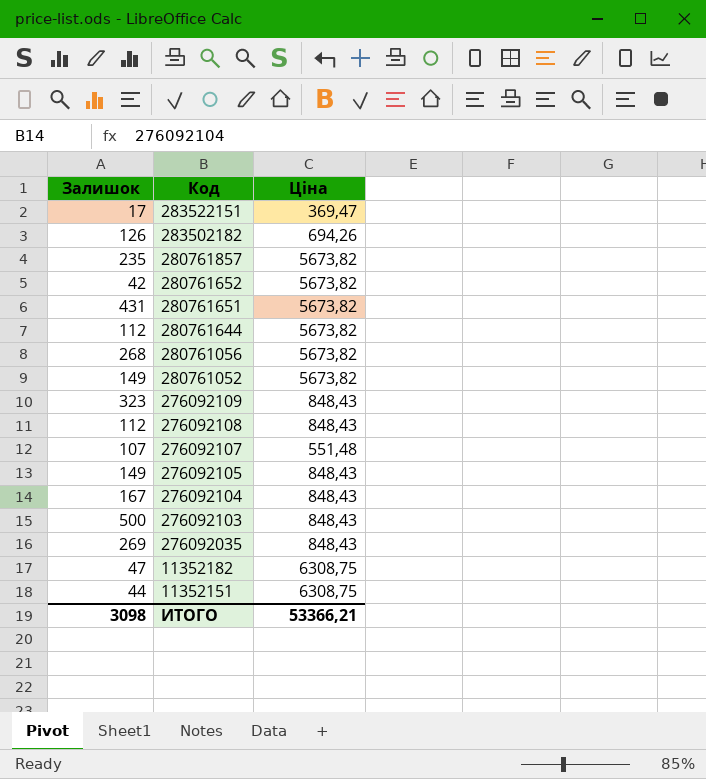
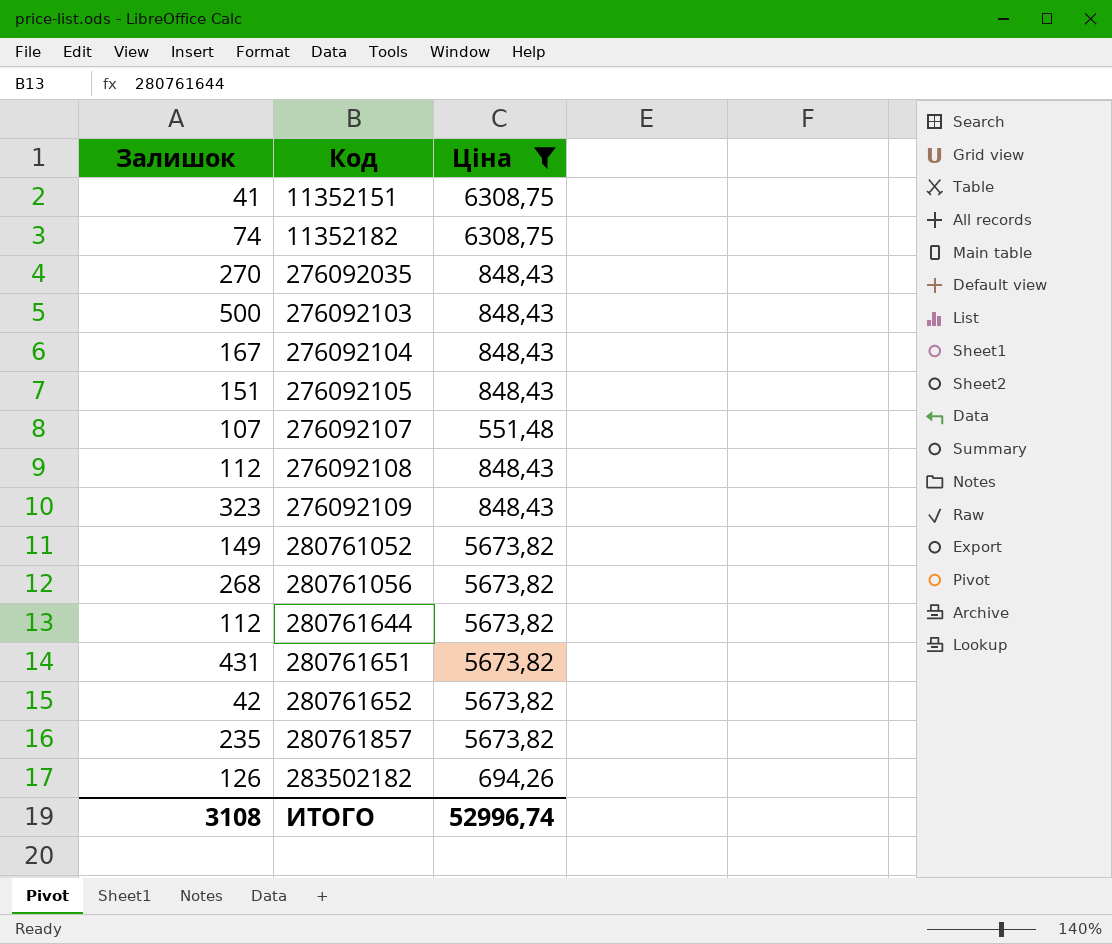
filter: none -> Ціна != 369,47
row order: Код descending -> Код ascending
11352151 | Залишок: 44 -> 41
11352182 | Залишок: 47 -> 74
276092035 | Залишок: 269 -> 270
276092105 | Залишок: 149 -> 151
ИТОГО | Залишок: 3098 -> 3108
ИТОГО | Ціна: 53366,21 -> 52996,74

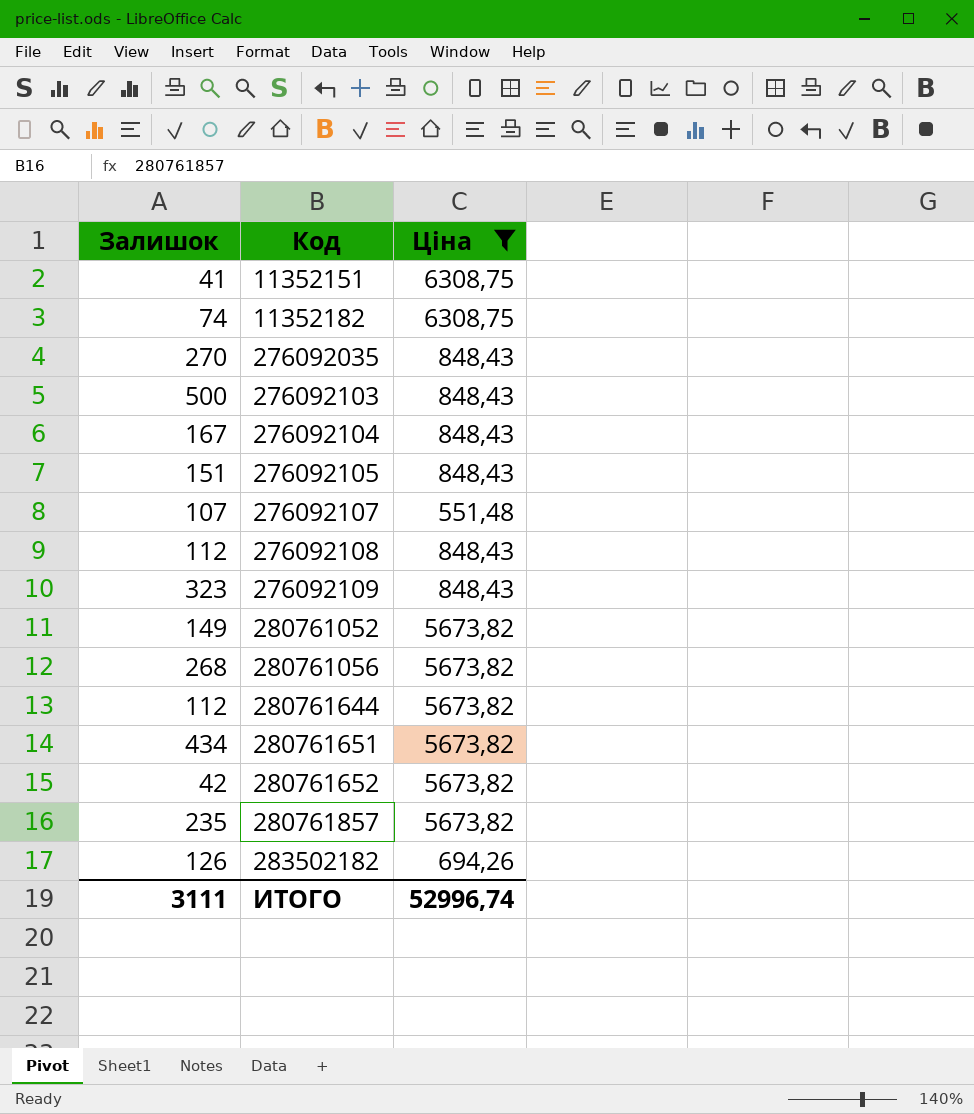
280761651 | Залишок: 431 -> 434
ИТОГО | Залишок: 3108 -> 3111

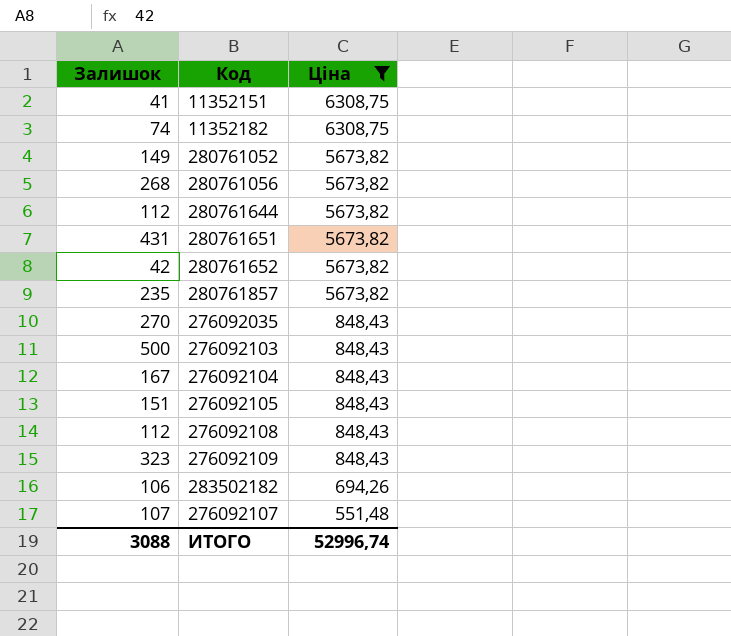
row order: Код ascending -> Ціна descending
280761651 | Залишок: 434 -> 431
283502182 | Залишок: 126 -> 106
ИТОГО | Залишок: 3111 -> 3088

